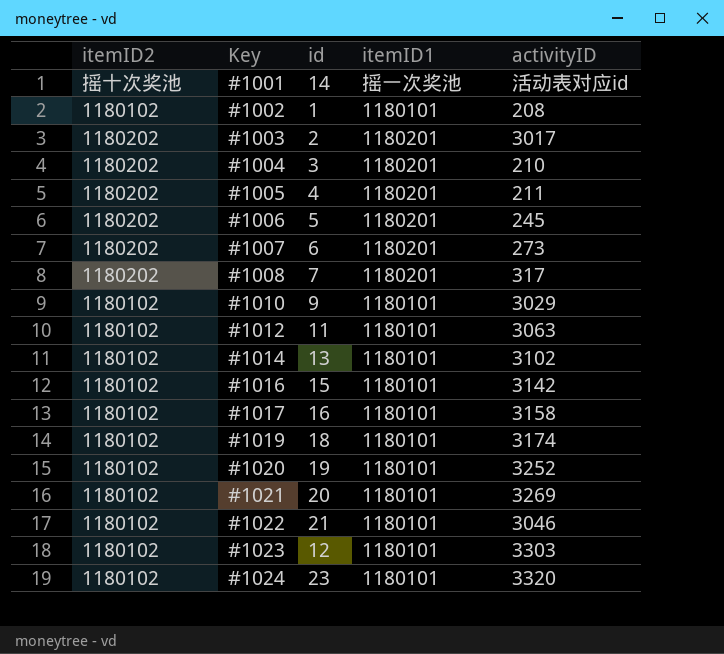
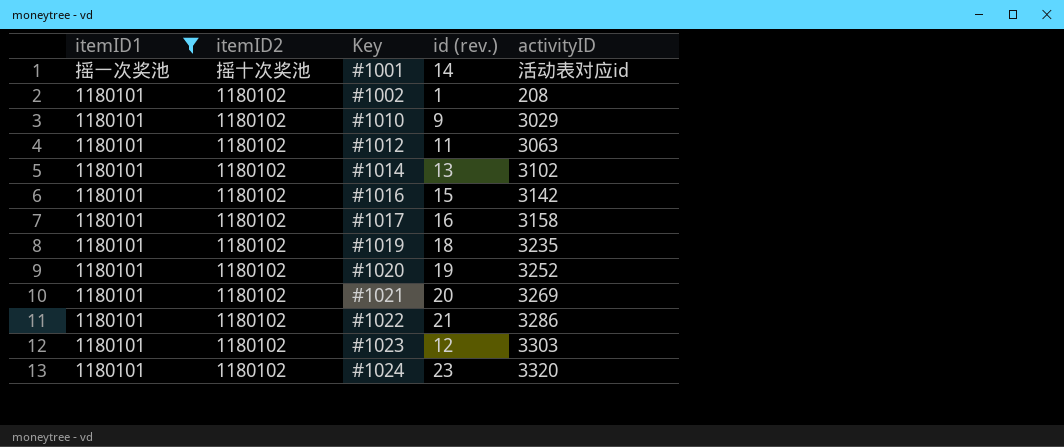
filter: none -> itemID1 != 1180201
column itemID1 | position: 4 -> 1
column name: id -> id (rev.)
#1019 | activityID: 3174 -> 3235
#1022 | activityID: 3046 -> 3286

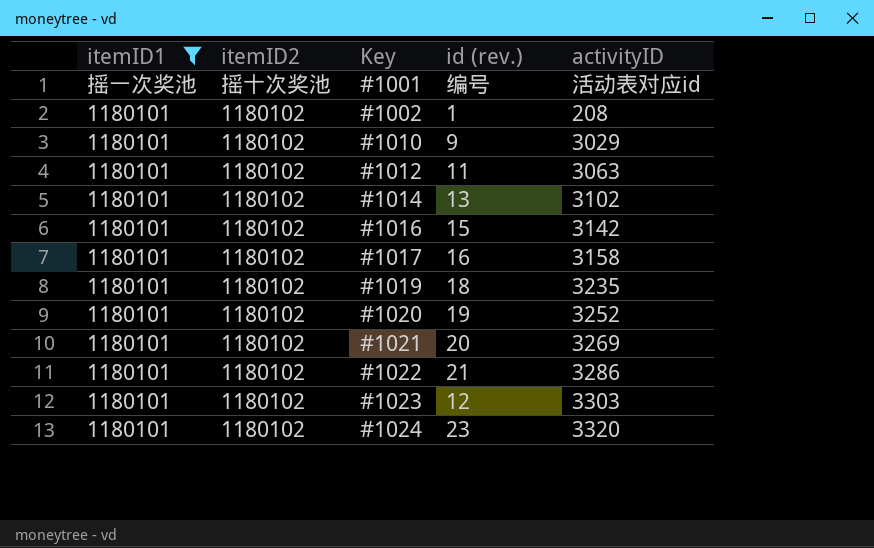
#1001 | id (rev.): 14 -> 编号

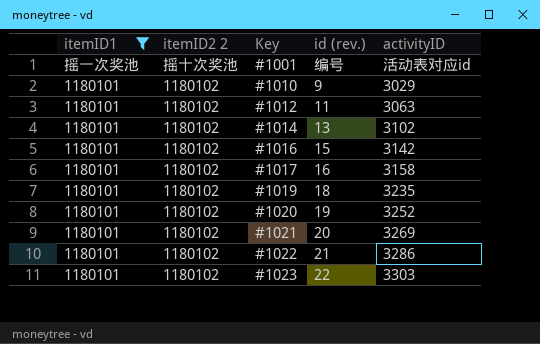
column name: itemID2 -> itemID2 2
row #1002: 1180101 | 1180102 | 1 | 208 -> none
row #1024: 1180101 | 1180102 | 23 | 3320 -> none
#1023 | id (rev.): 12 -> 22

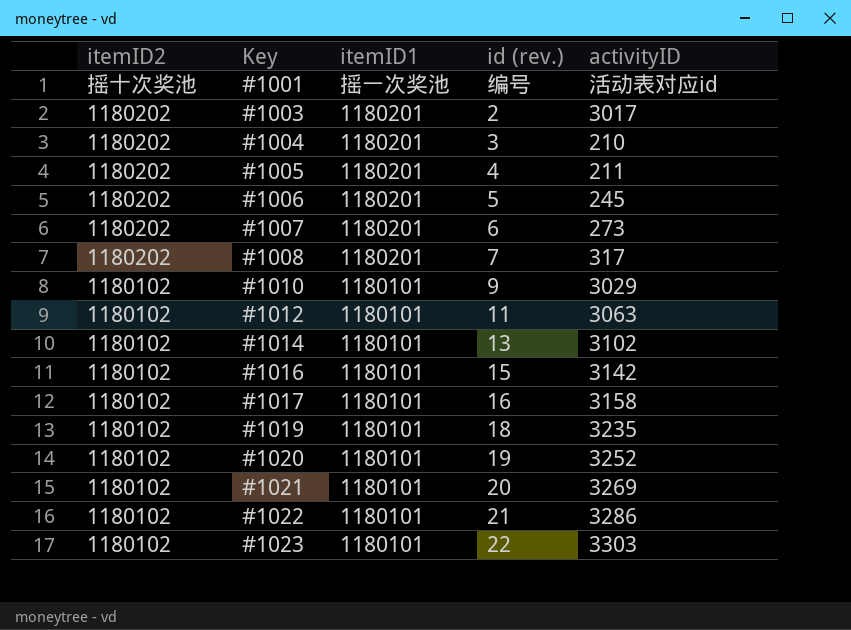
filter: itemID1 != 1180201 -> none
column name: itemID2 2 -> itemID2
column itemID1 | position: 1 -> 3

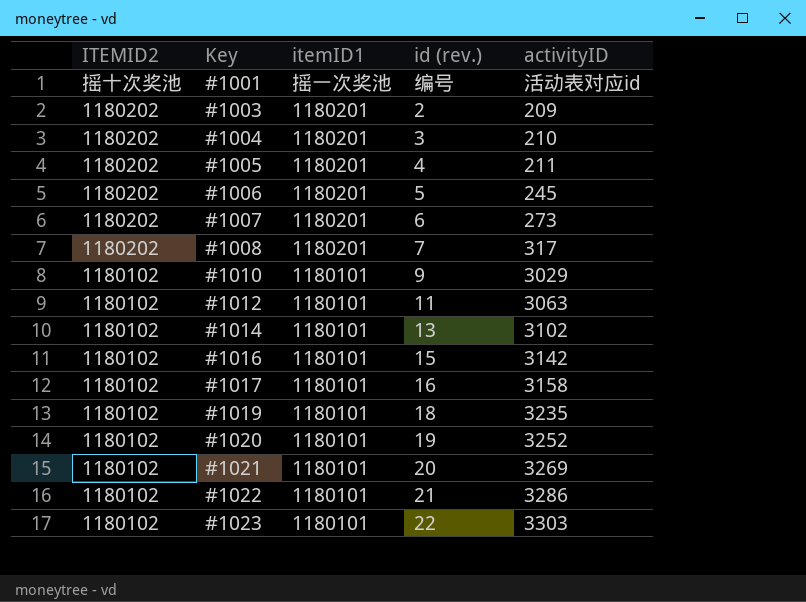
column name: itemID2 -> ITEMID2
#1003 | activityID: 3017 -> 209

